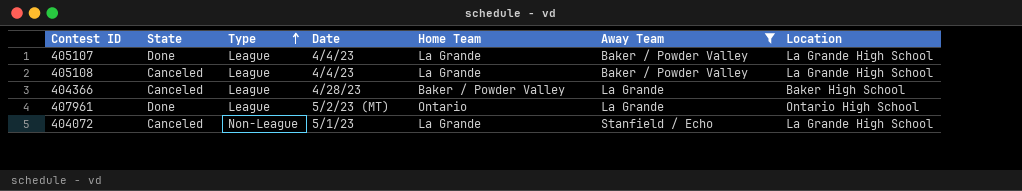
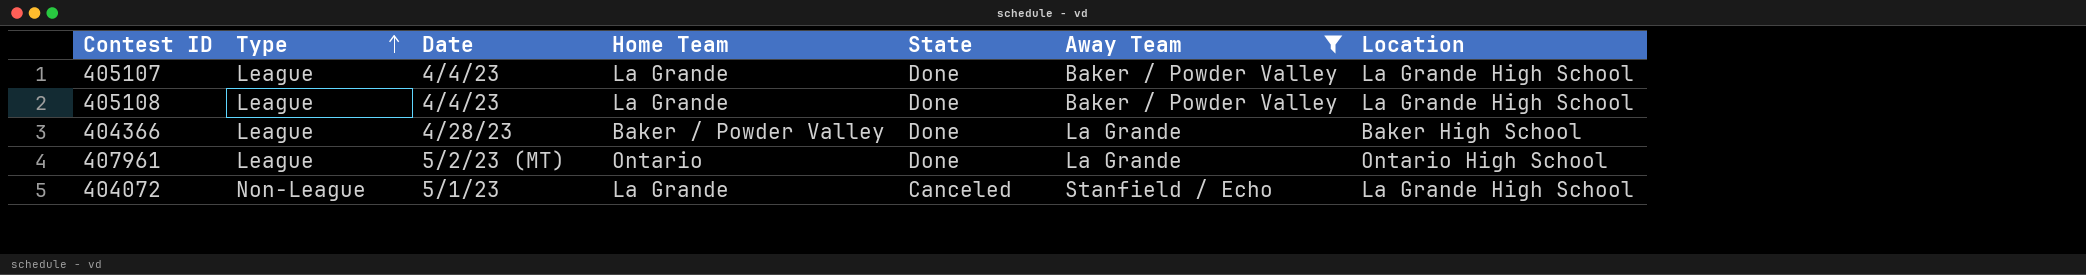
column State | position: 2 -> 5
405108 | State: Canceled -> Done
404366 | State: Canceled -> Done

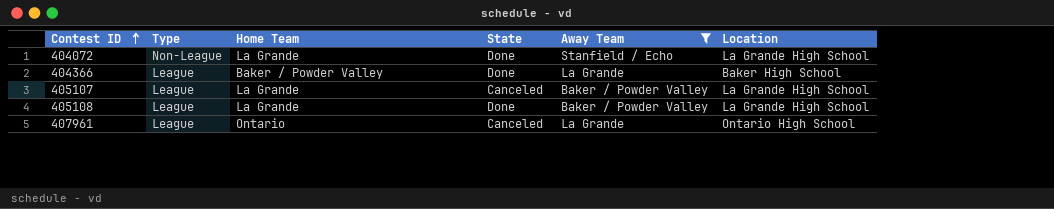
row order: Type ascending -> Contest ID ascending
column Date | position: 3 -> none
404072 | State: Canceled -> Done
405107 | State: Done -> Canceled
407961 | State: Done -> Canceled

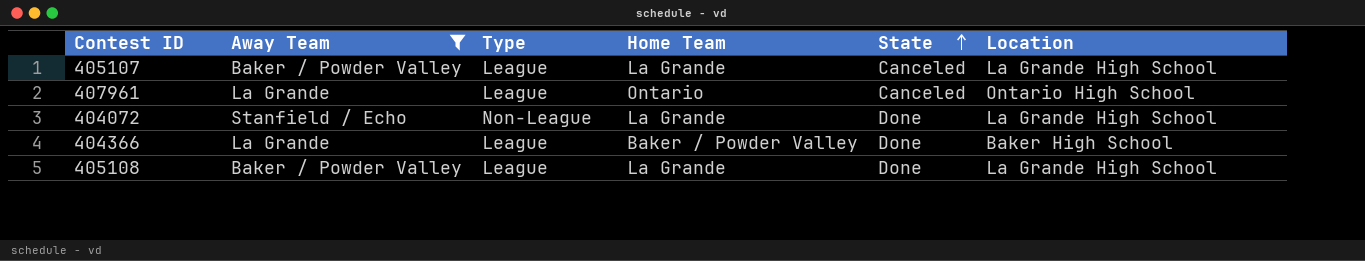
row order: Contest ID ascending -> State ascending
column Away Team | position: 5 -> 2

